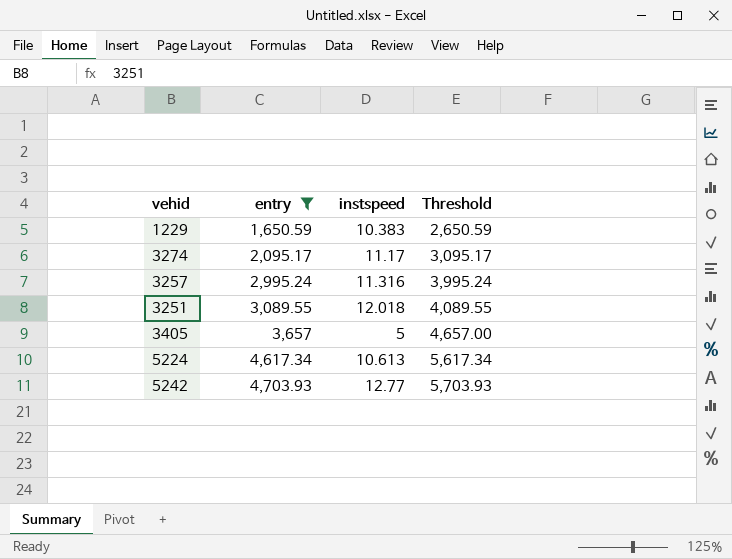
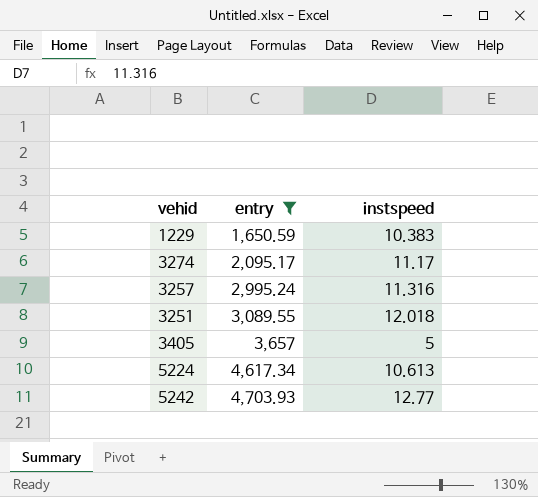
column Threshold | formula: [entry] + 1000 -> none

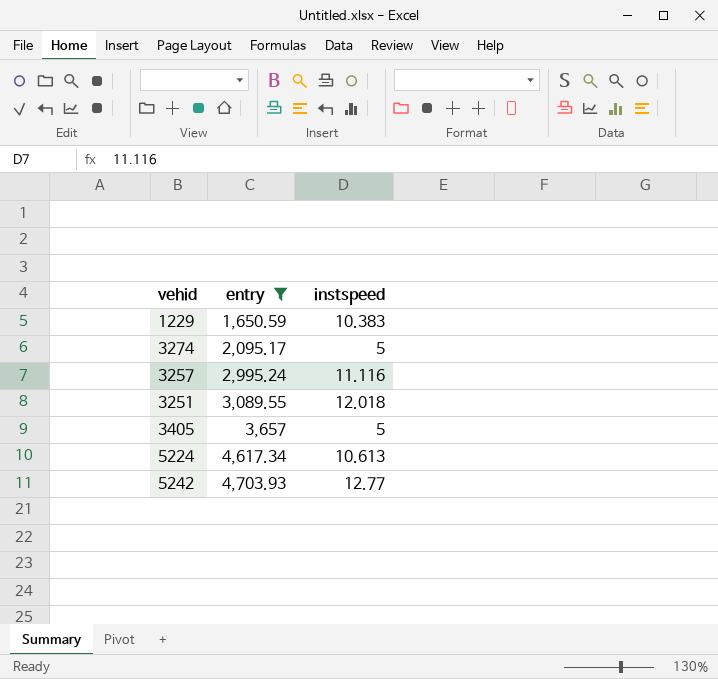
3274 | instspeed: 11.17 -> 5
3257 | instspeed: 11.316 -> 11.116

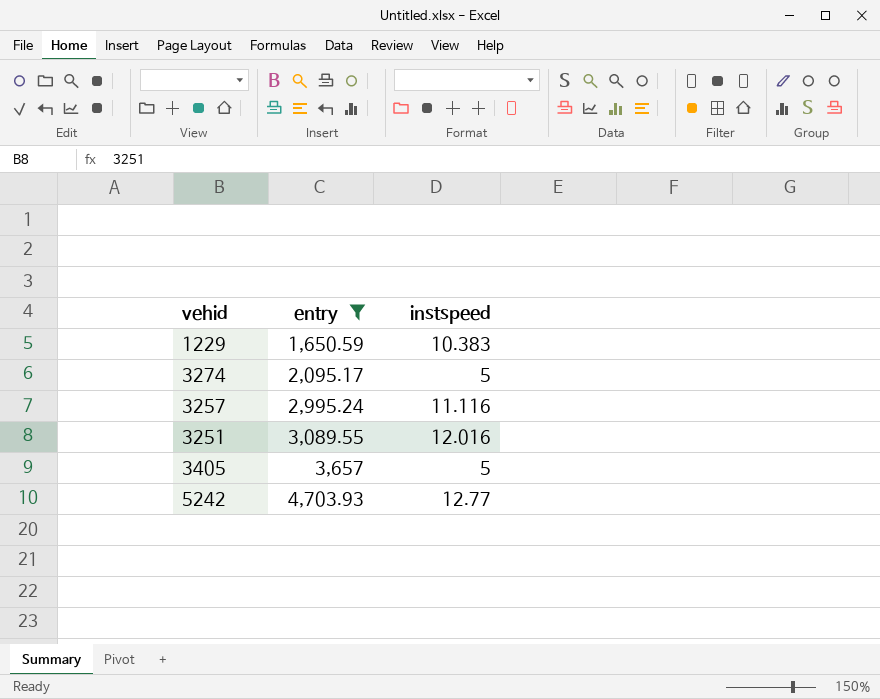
row 5224: 4,617.34 | 10.613 -> none
3251 | instspeed: 12.018 -> 12.016

